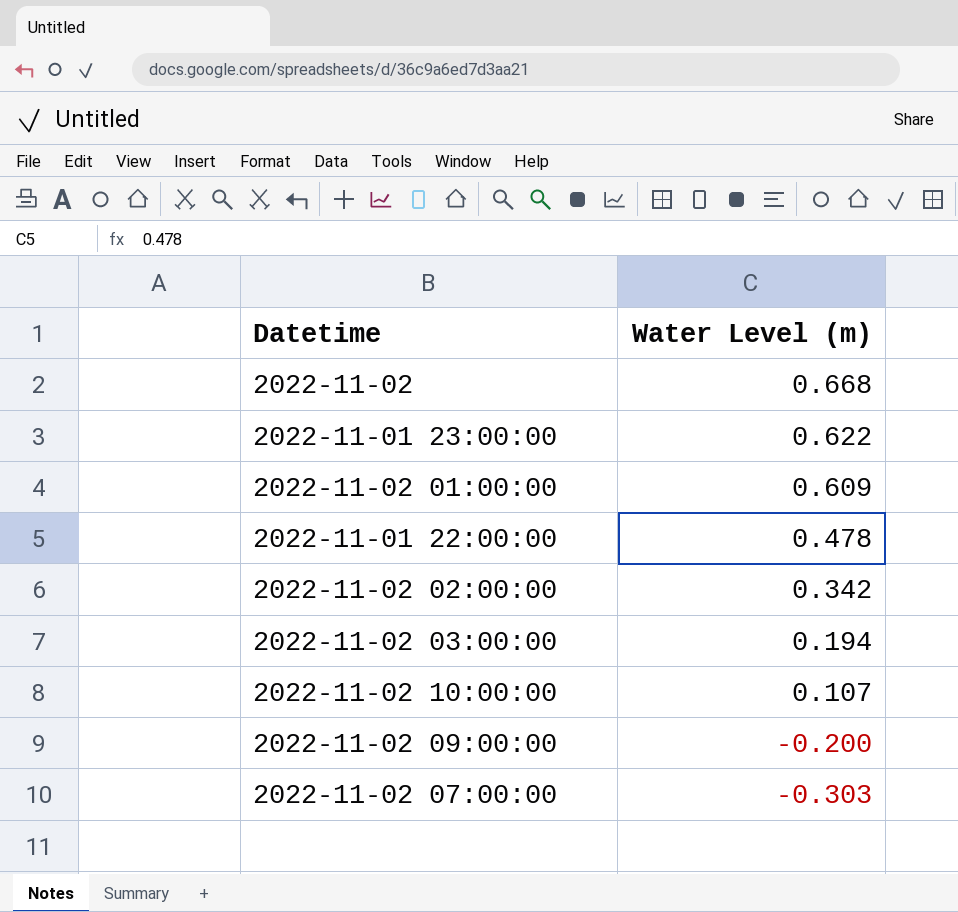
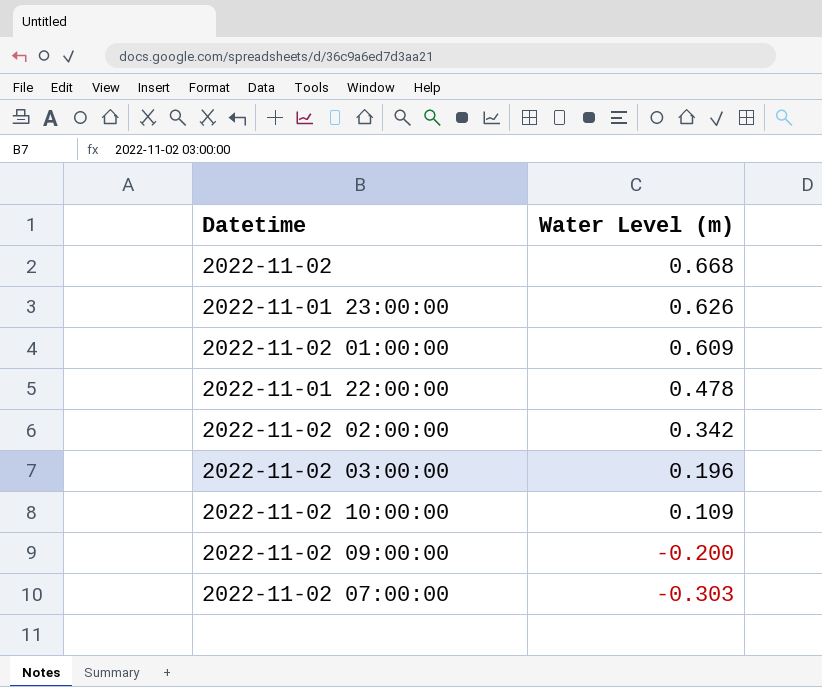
2022-11-01 23:00:00 | Water Level (m): 0.622 -> 0.626
2022-11-02 03:00:00 | Water Level (m): 0.194 -> 0.196
2022-11-02 10:00:00 | Water Level (m): 0.107 -> 0.109

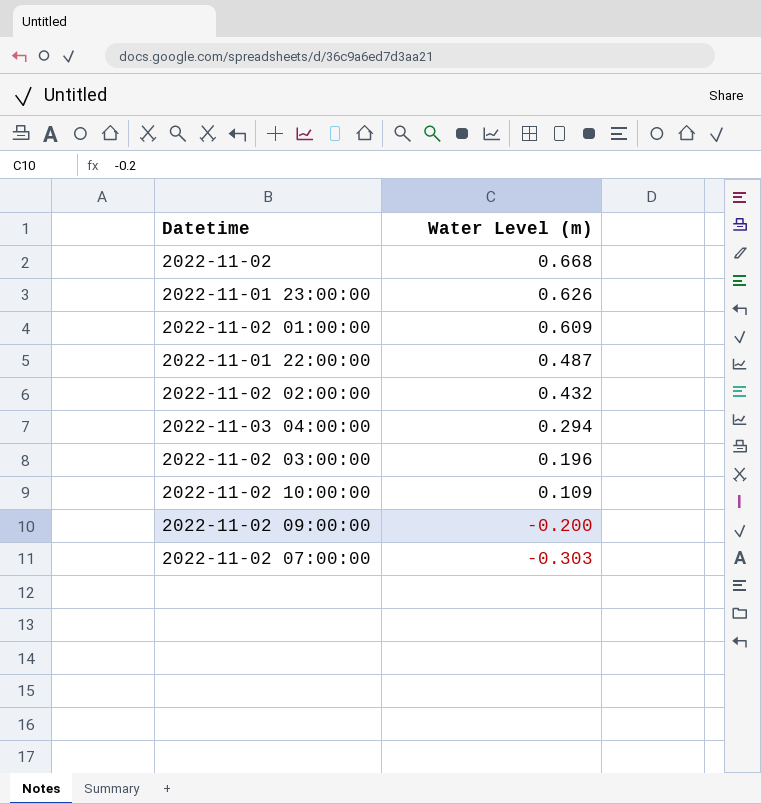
2022-11-01 22:00:00 | Water Level (m): 0.478 -> 0.487
2022-11-02 02:00:00 | Water Level (m): 0.342 -> 0.432
row 2022-11-03 04:00:00: none -> 0.294

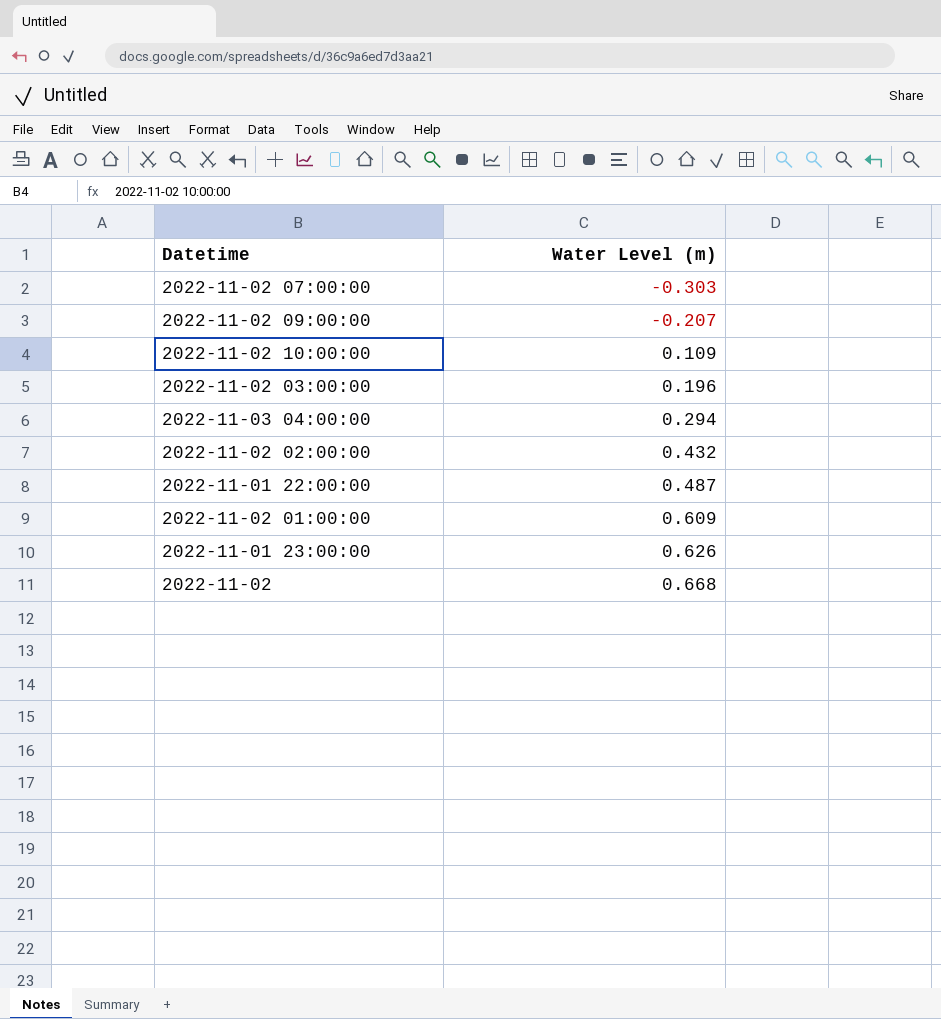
row order: Water Level (m) descending -> Water Level (m) ascending
2022-11-02 09:00:00 | Water Level (m): -0.200 -> -0.207

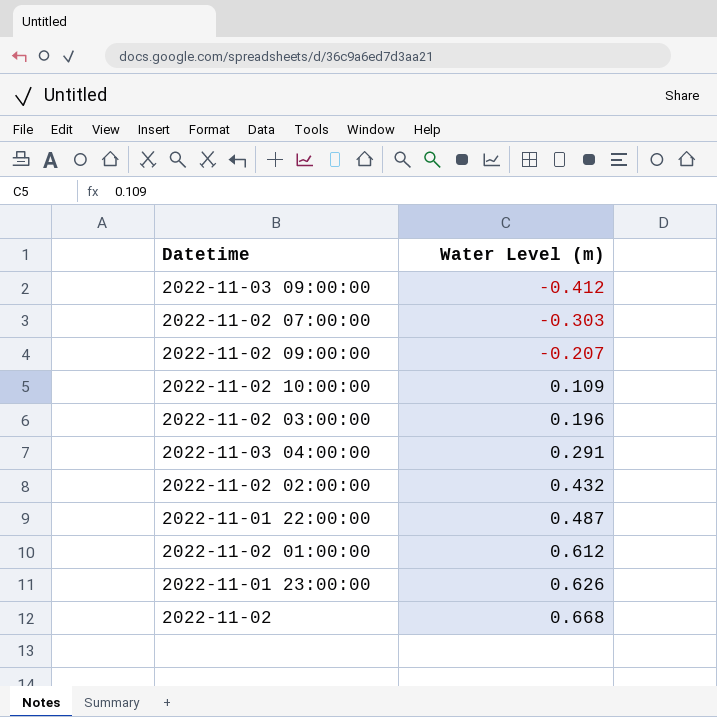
row 2022-11-03 09:00:00: none -> -0.412
2022-11-03 04:00:00 | Water Level (m): 0.294 -> 0.291
2022-11-02 01:00:00 | Water Level (m): 0.609 -> 0.612

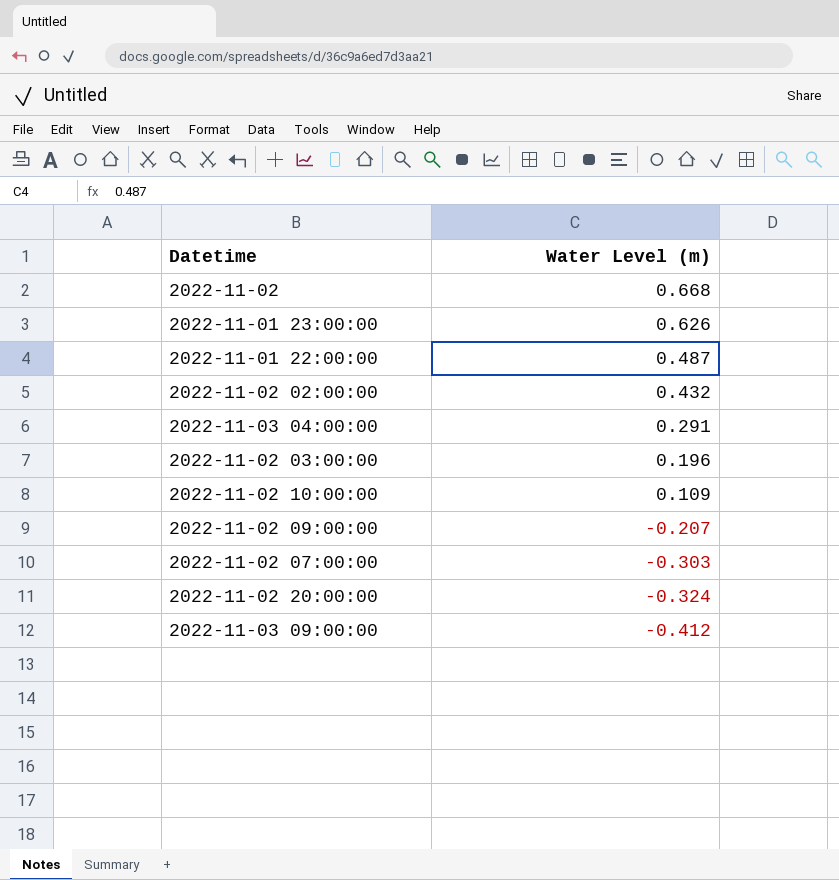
row order: Water Level (m) ascending -> Water Level (m) descending
row 2022-11-02 01:00:00: 0.612 -> none
row 2022-11-02 20:00:00: none -> -0.324

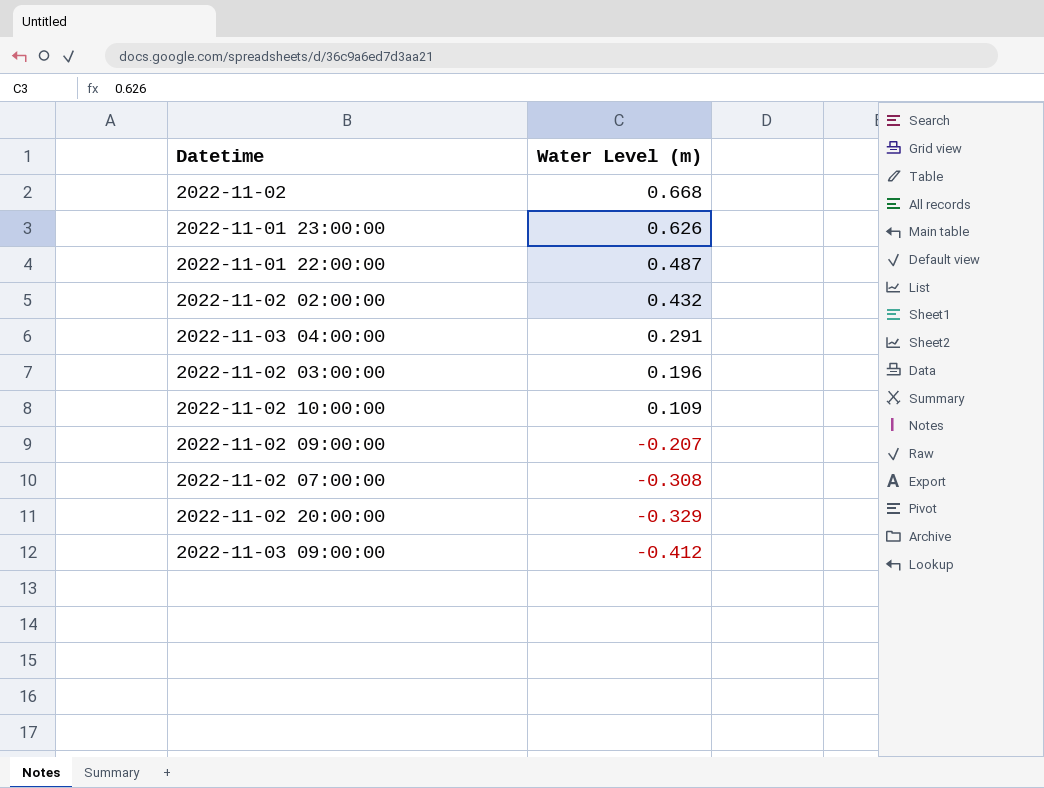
2022-11-02 07:00:00 | Water Level (m): -0.303 -> -0.308
2022-11-02 20:00:00 | Water Level (m): -0.324 -> -0.329

